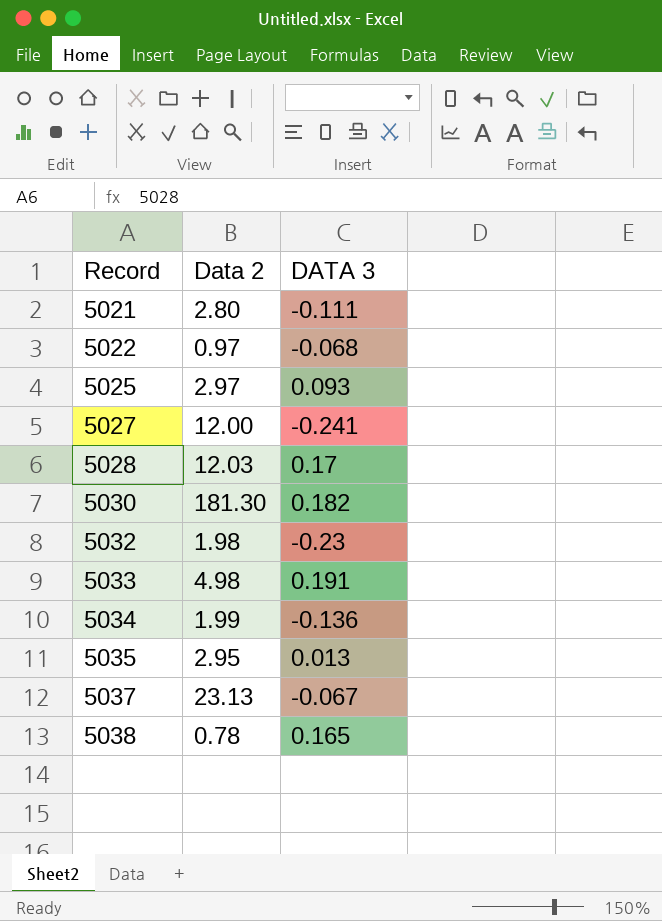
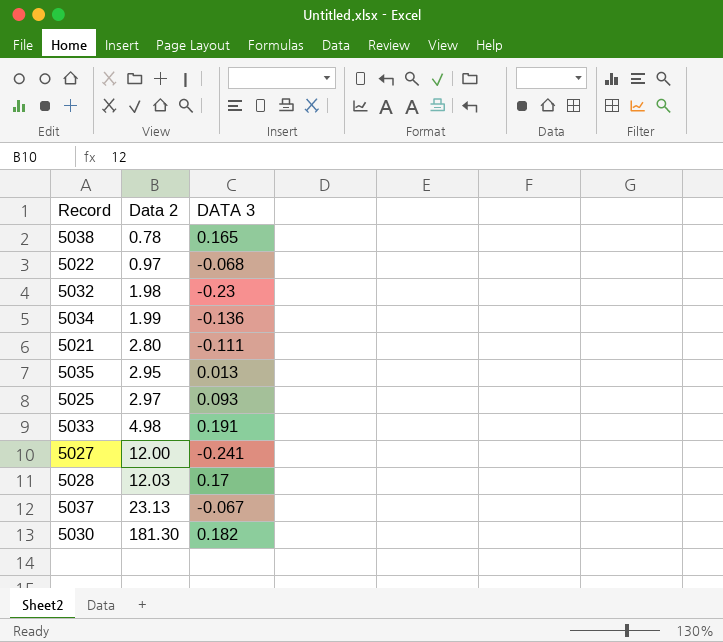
row order: Record ascending -> Data 2 ascending

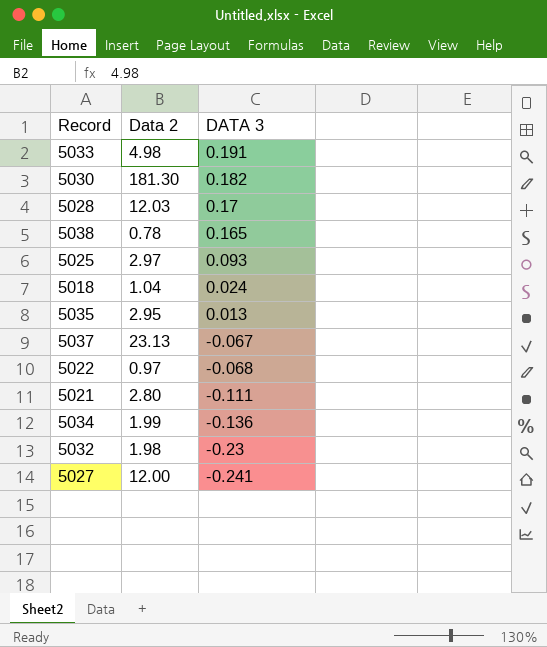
row order: Data 2 ascending -> DATA 3 descending
row 5018: none -> 1.04 | 0.024

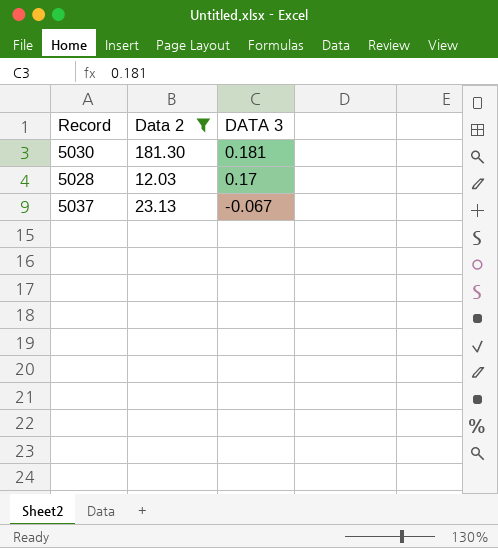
filter: none -> Data 2 >= 12.03
5030 | DATA 3: 0.182 -> 0.181

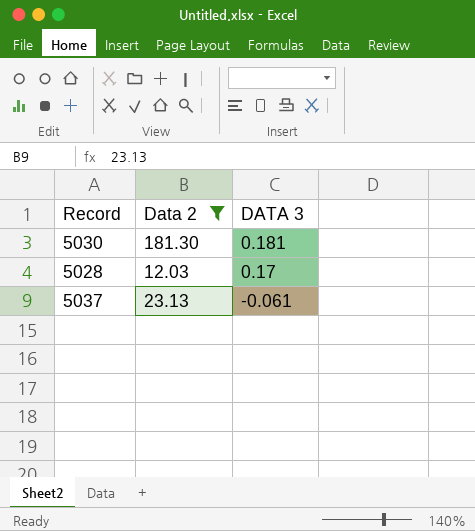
5037 | DATA 3: -0.067 -> -0.061

